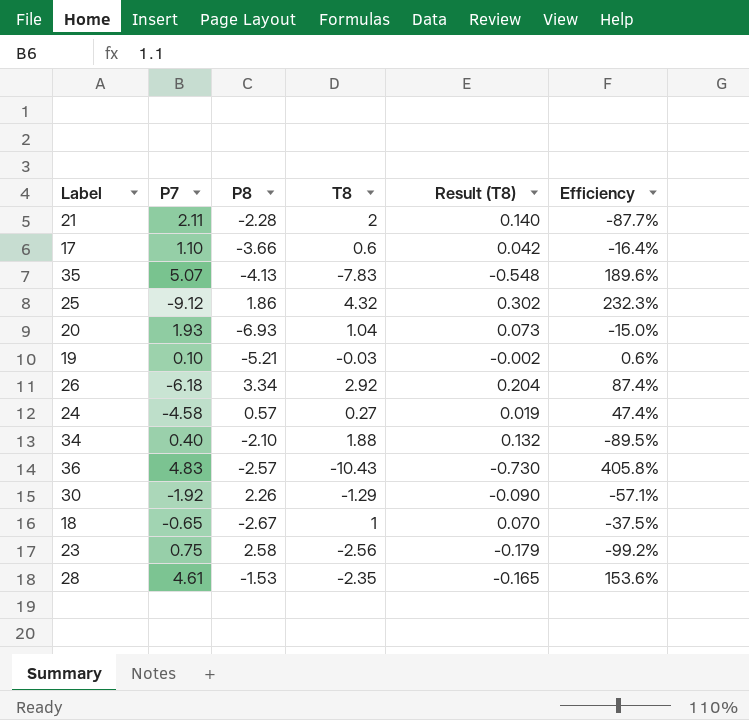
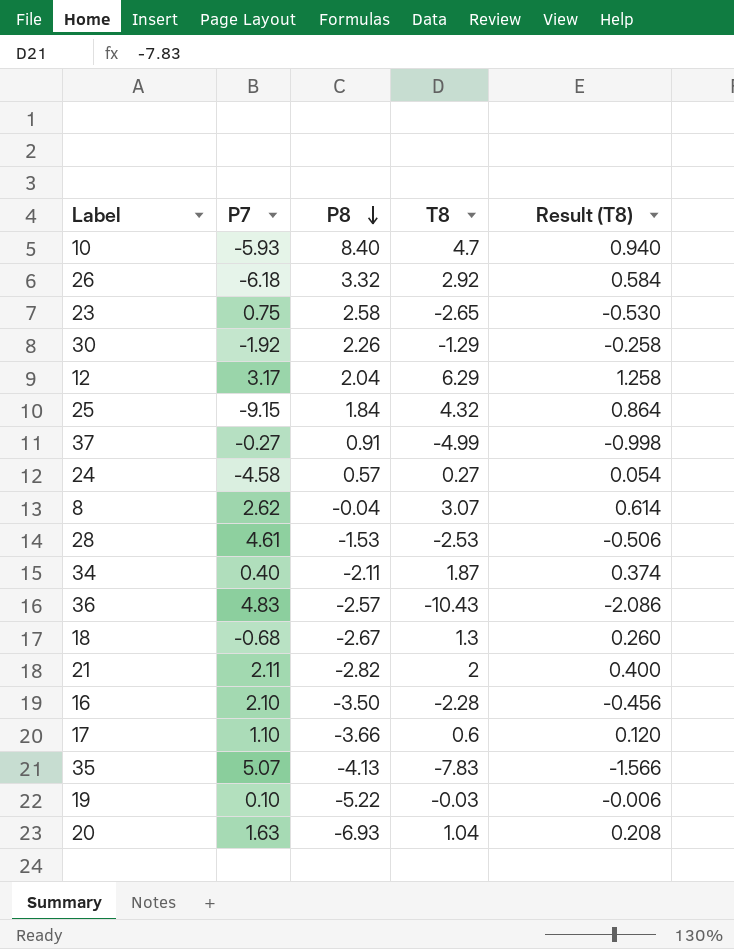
row order: none -> P8 descending
column Efficiency | formula: [T8] / [P8] -> none
column Result (T8) | formula: [T8] * 0.07 -> [T8] * 0.2
row 10: none -> -5.93 | 8.40 | 4.7 | 0.940
26 | P8: 3.34 -> 3.32
23 | T8: -2.56 -> -2.65
row 12: none -> 3.17 | 2.04 | 6.29 | 1.258
25 | P7: -9.12 -> -9.15
25 | P8: 1.86 -> 1.84
row 37: none -> -0.27 | 0.91 | -4.99 | -0.998
row 8: none -> 2.62 | -0.04 | 3.07 | 0.614
28 | T8: -2.35 -> -2.53
34 | P8: -2.10 -> -2.11
34 | T8: 1.88 -> 1.87
18 | P7: -0.65 -> -0.68
18 | T8: 1 -> 1.3
21 | P8: -2.28 -> -2.82
row 16: none -> 2.10 | -3.50 | -2.28 | -0.456
19 | P8: -5.21 -> -5.22
20 | P7: 1.93 -> 1.63

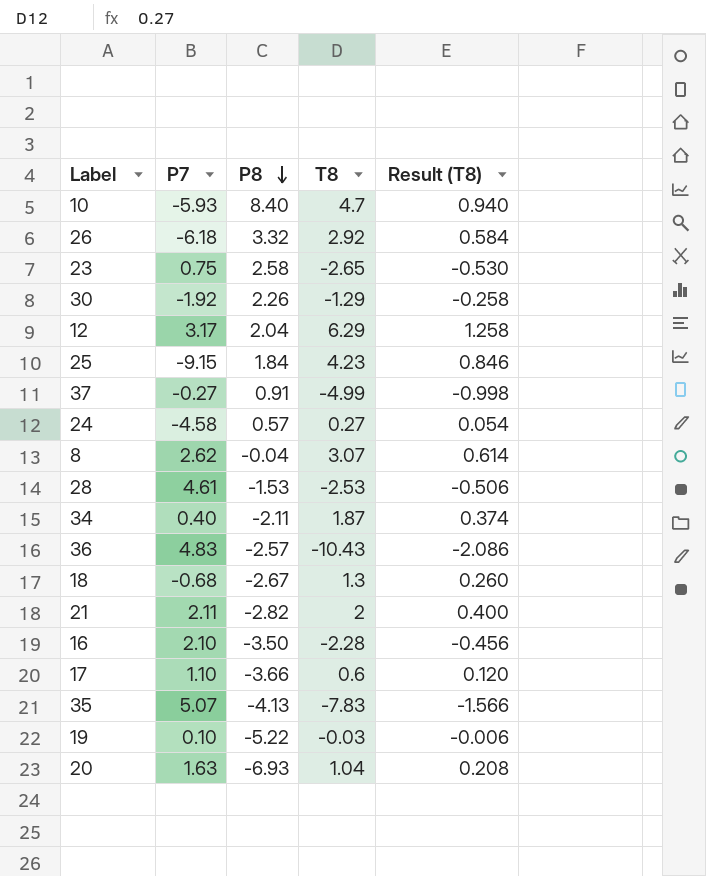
25 | T8: 4.32 -> 4.23
25 | Result (T8): 0.864 -> 0.846

